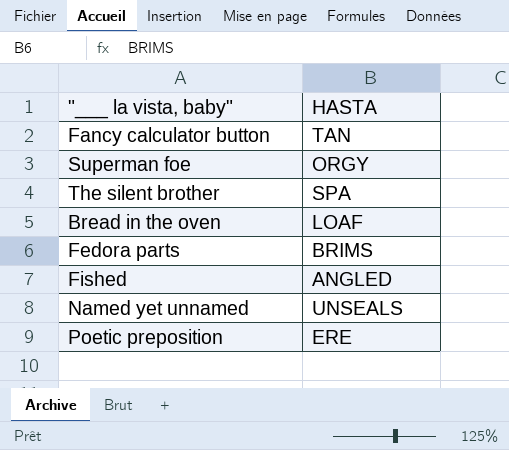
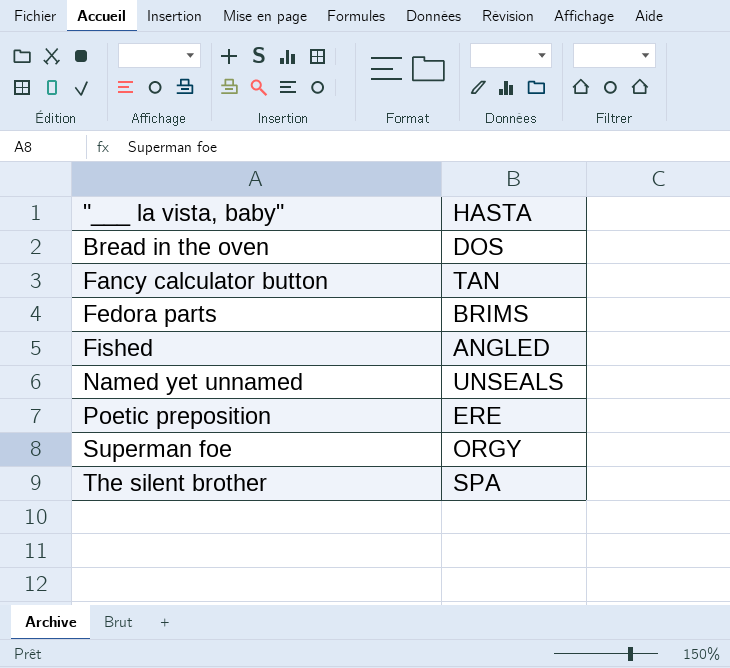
row order: none -> "___ la vista, baby" ascending
Bread in the oven | HASTA: LOAF -> DOS

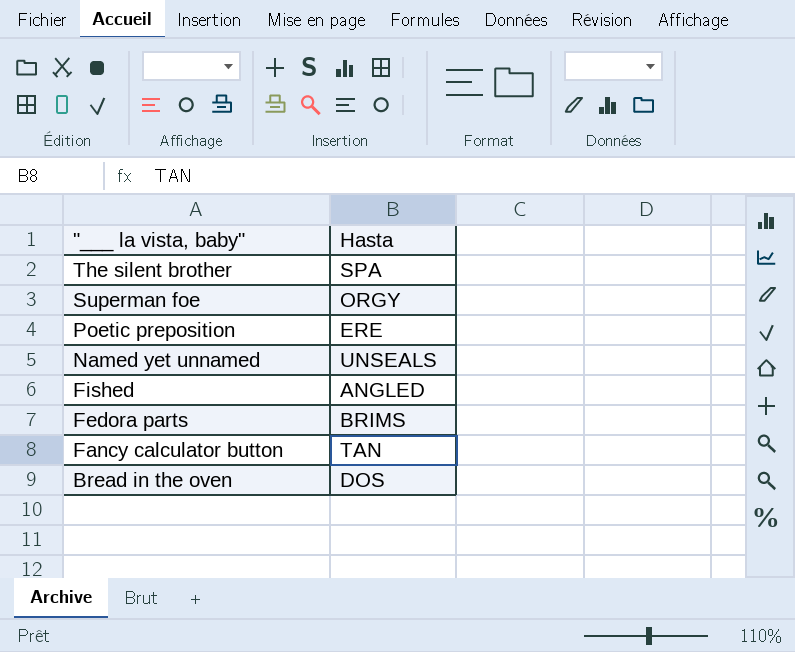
row order: "___ la vista, baby" ascending -> "___ la vista, baby" descending
column name: HASTA -> Hasta

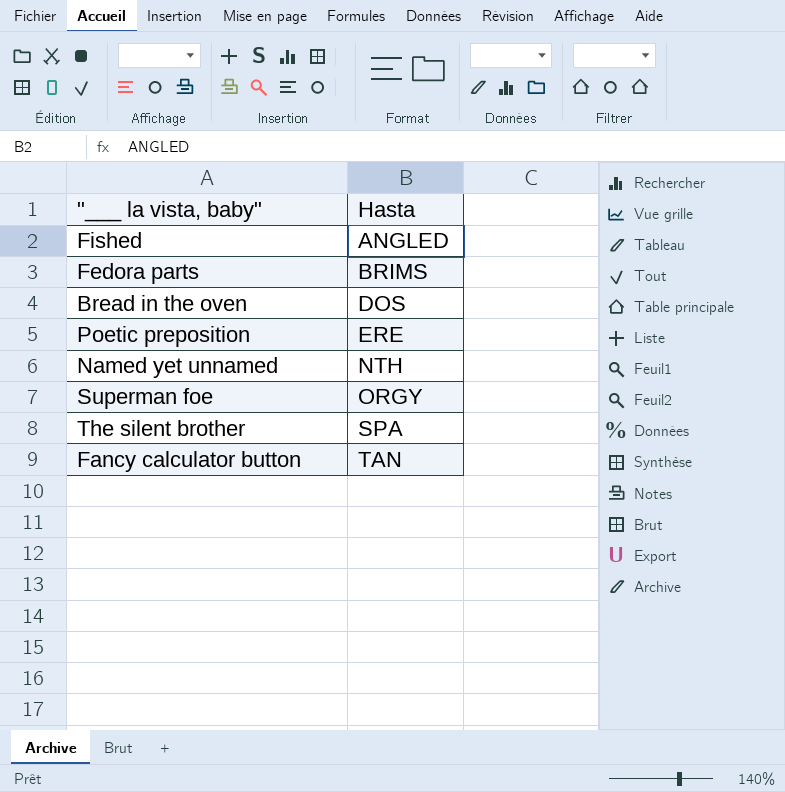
row order: "___ la vista, baby" descending -> Hasta ascending
Named yet unnamed | Hasta: UNSEALS -> NTH

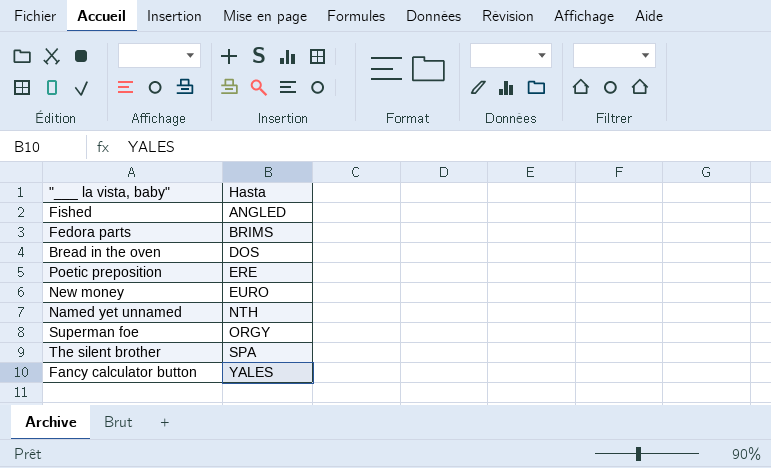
row New money: none -> EURO
Fancy calculator button | Hasta: TAN -> YALES

